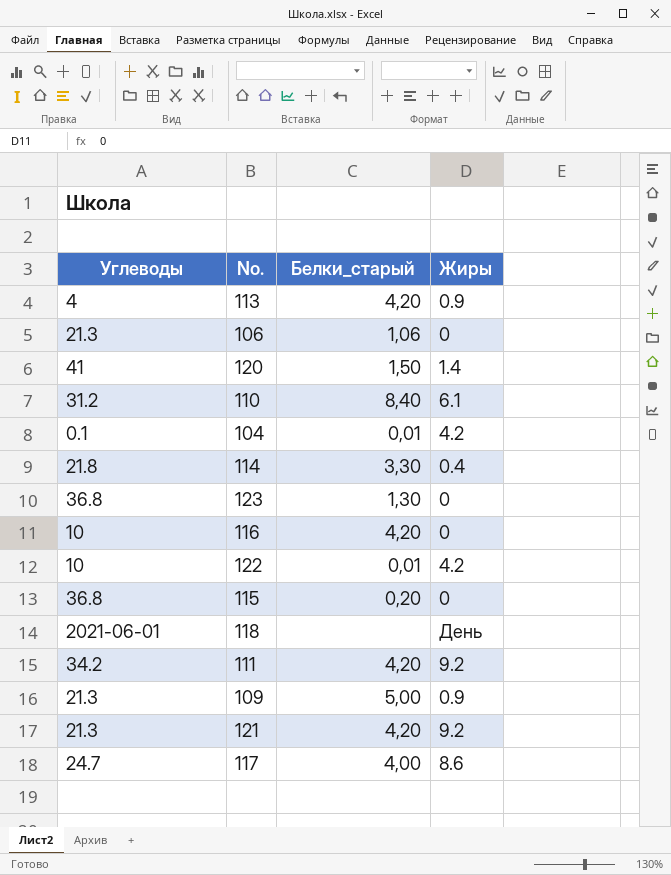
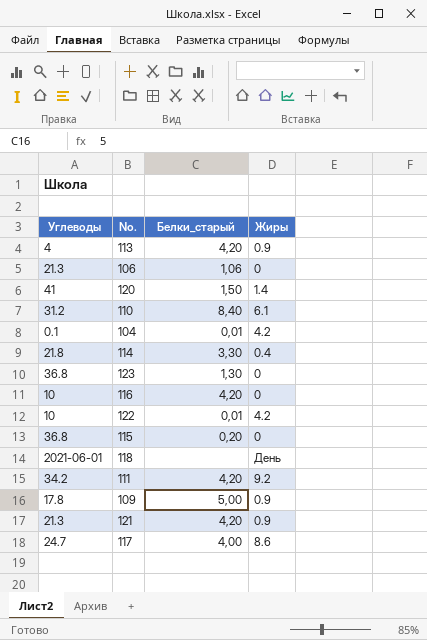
109 | Углеводы: 21.3 -> 17.8
121 | Жиры: 9.2 -> 0.9

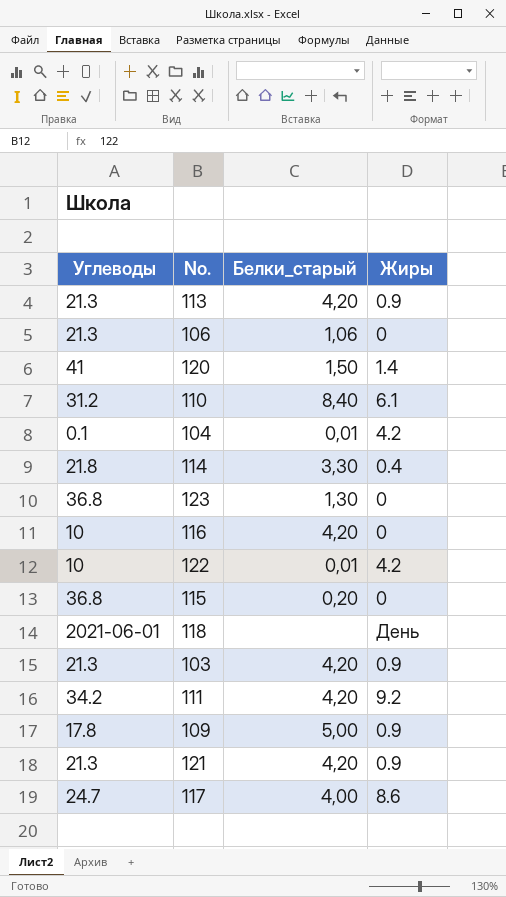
113 | Углеводы: 4 -> 21.3
row 103: none -> 21.3 | 4,20 | 0.9

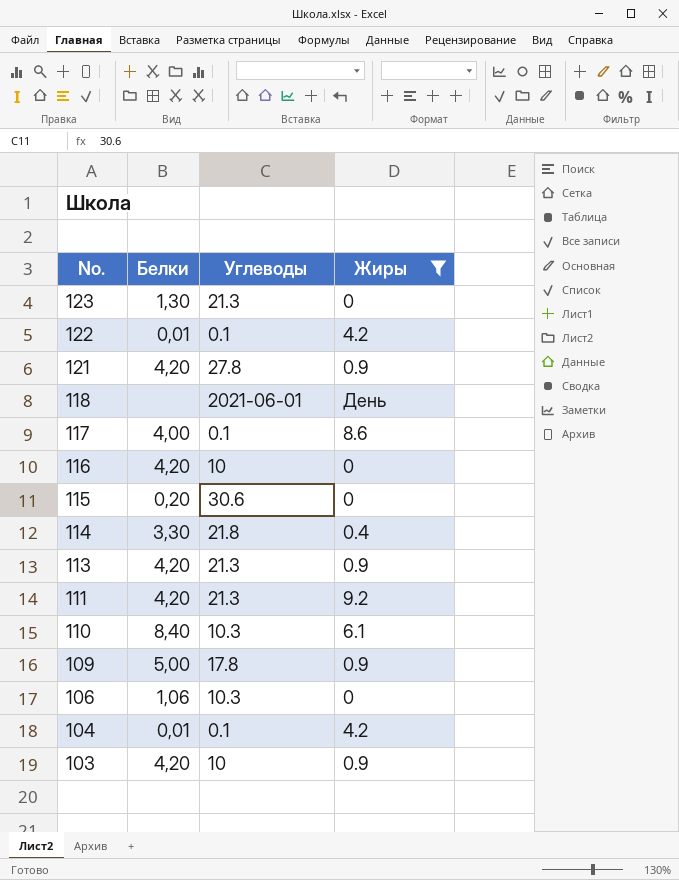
filter: none -> Жиры != 1.4
row order: none -> No. descending
column name: Белки_старый -> Белки
column Углеводы | position: 1 -> 3
123 | Углеводы: 36.8 -> 21.3
122 | Углеводы: 10 -> 0.1
121 | Углеводы: 21.3 -> 27.8
117 | Углеводы: 24.7 -> 0.1
115 | Углеводы: 36.8 -> 30.6
111 | Углеводы: 34.2 -> 21.3
110 | Углеводы: 31.2 -> 10.3
106 | Углеводы: 21.3 -> 10.3
103 | Углеводы: 21.3 -> 10

